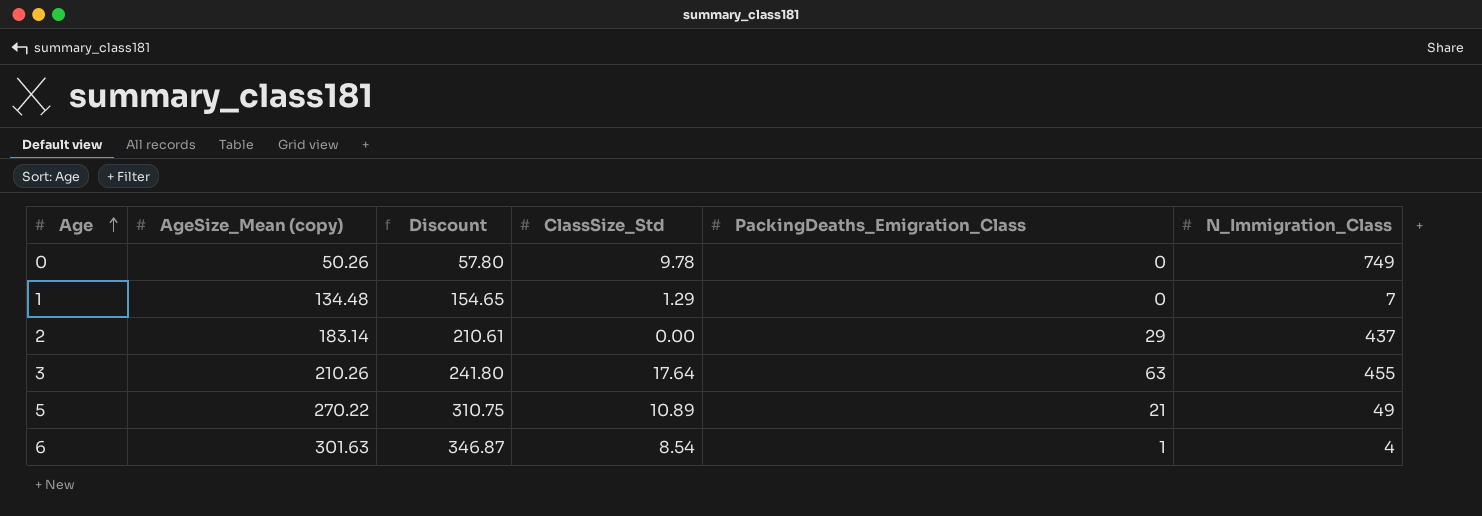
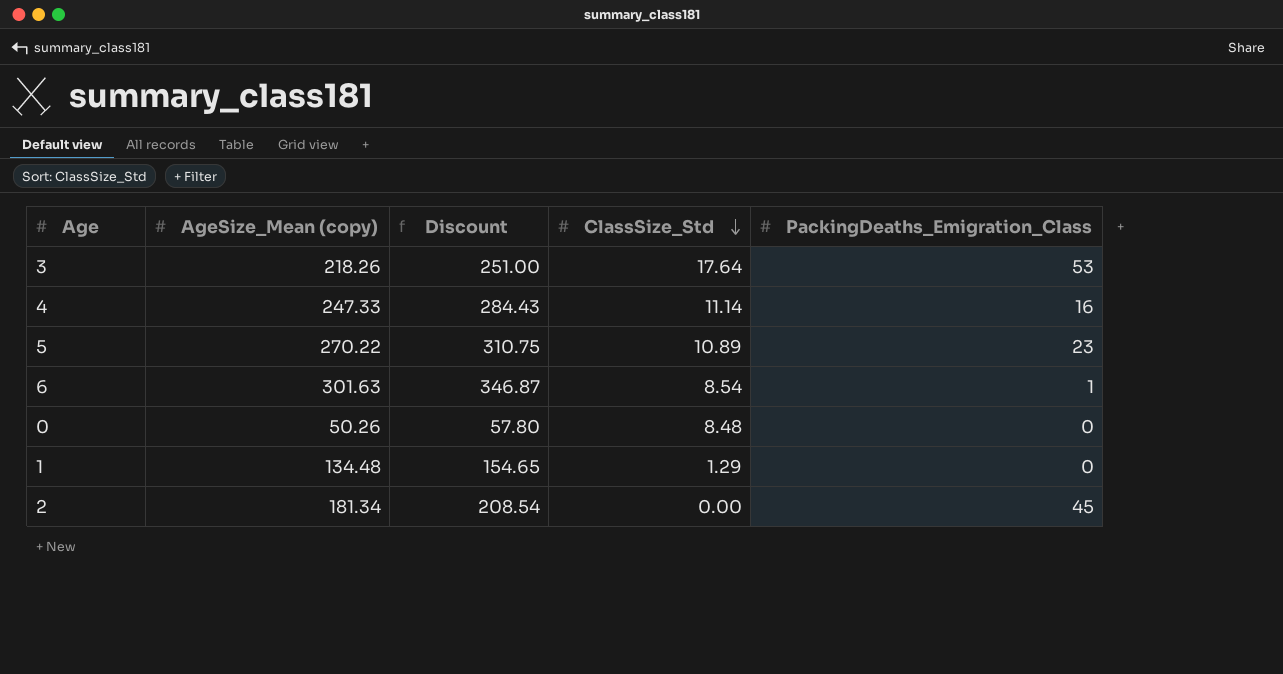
row order: Age ascending -> ClassSize_Std descending
column N_Immigration_Class | position: 6 -> none
3 | AgeSize_Mean (copy): 210.26 -> 218.26
3 | Discount: 241.80 -> 251.00
3 | PackingDeaths_Emigration_Class: 63 -> 53
row 4: none -> 247.33 | 284.43 | 11.14 | 16
5 | PackingDeaths_Emigration_Class: 21 -> 23
0 | ClassSize_Std: 9.78 -> 8.48
2 | AgeSize_Mean (copy): 183.14 -> 181.34
2 | Discount: 210.61 -> 208.54
2 | PackingDeaths_Emigration_Class: 29 -> 45

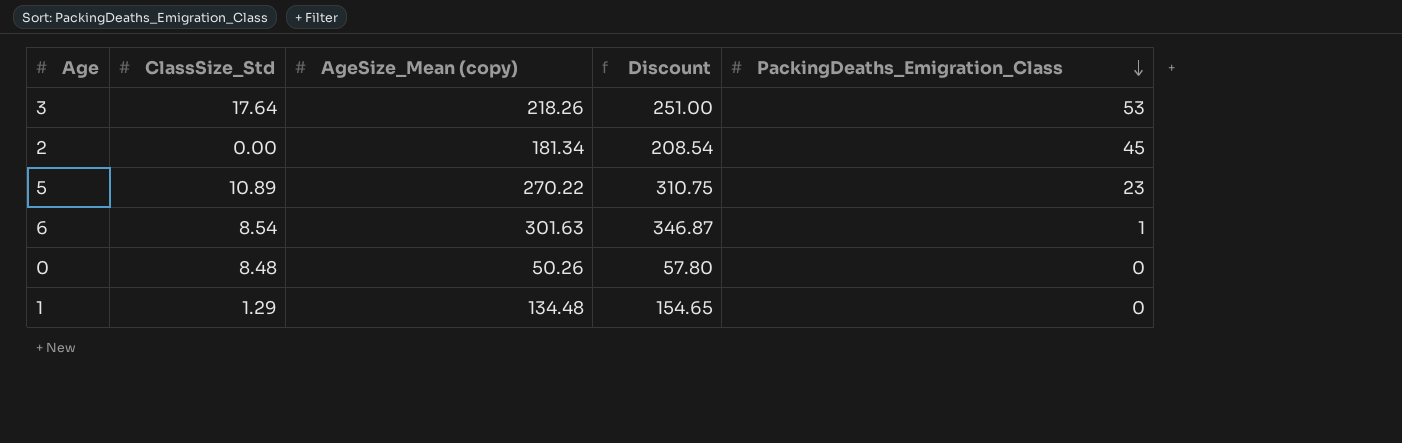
row order: ClassSize_Std descending -> PackingDeaths_Emigration_Class descending
column ClassSize_Std | position: 4 -> 2
row 4: 247.33 | 284.43 | 11.14 | 16 -> none

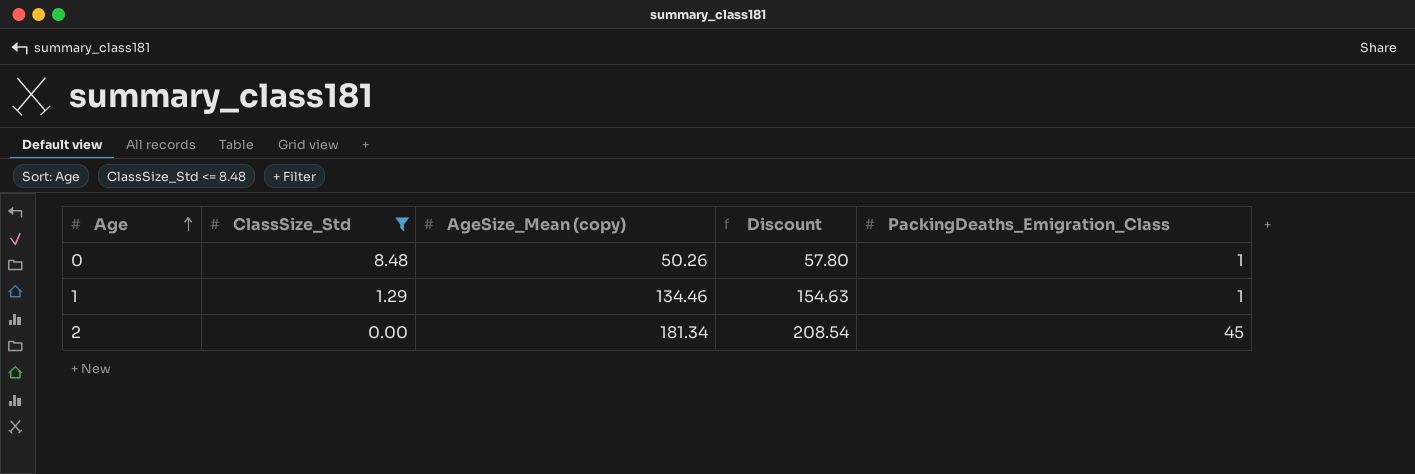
filter: none -> ClassSize_Std <= 8.48
row order: PackingDeaths_Emigration_Class descending -> Age ascending
0 | PackingDeaths_Emigration_Class: 0 -> 1
1 | AgeSize_Mean (copy): 134.48 -> 134.46
1 | Discount: 154.65 -> 154.63
1 | PackingDeaths_Emigration_Class: 0 -> 1

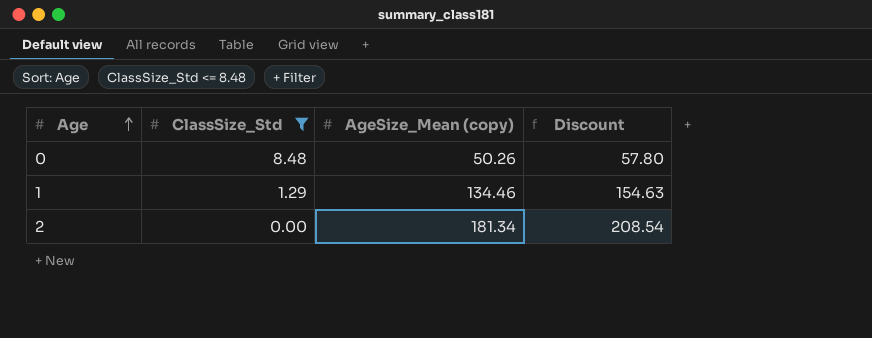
column PackingDeaths_Emigration_Class | position: 5 -> none

